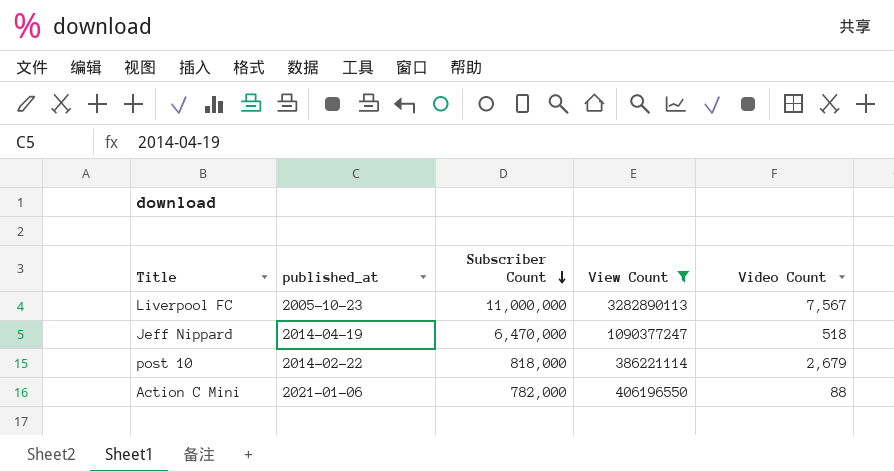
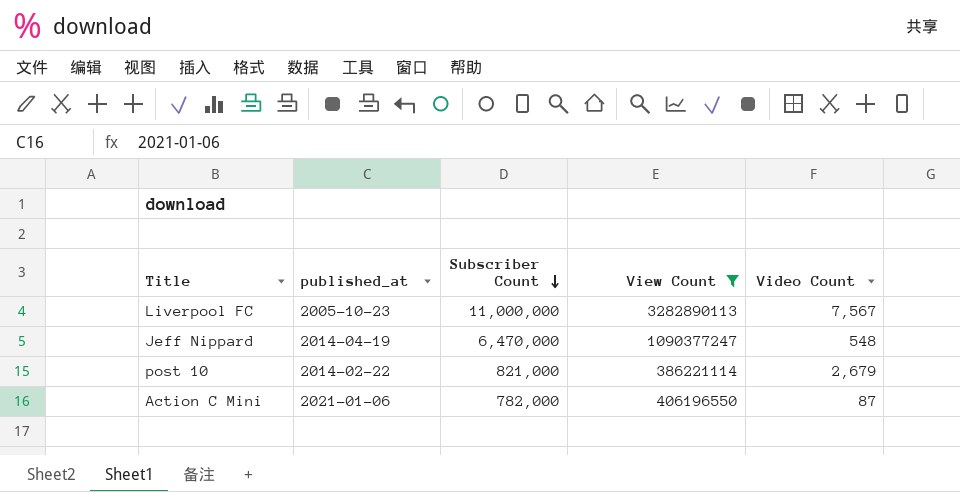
Jeff Nippard | Video Count: 518 -> 548
post 10 | Subscriber Count: 818,000 -> 821,000
Action C Mini | Video Count: 88 -> 87

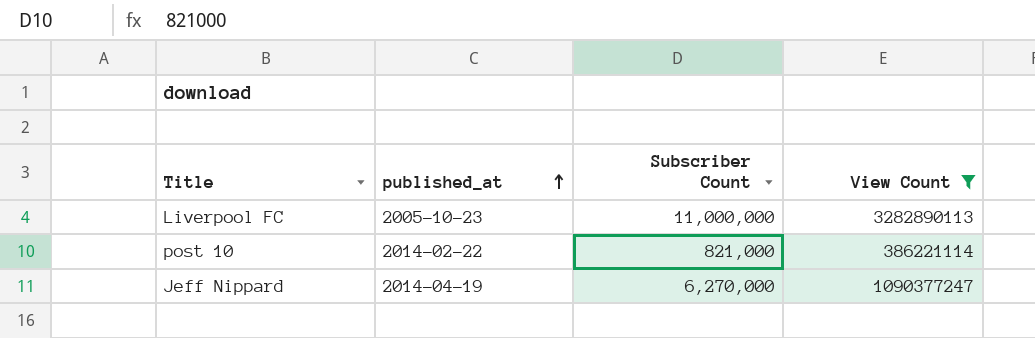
row order: Subscriber Count descending -> published_at ascending
column Video Count | position: 5 -> none
row Action C Mini: 2021-01-06 | 782,000 | 406196550 | 87 -> none
Jeff Nippard | Subscriber Count: 6,470,000 -> 6,270,000

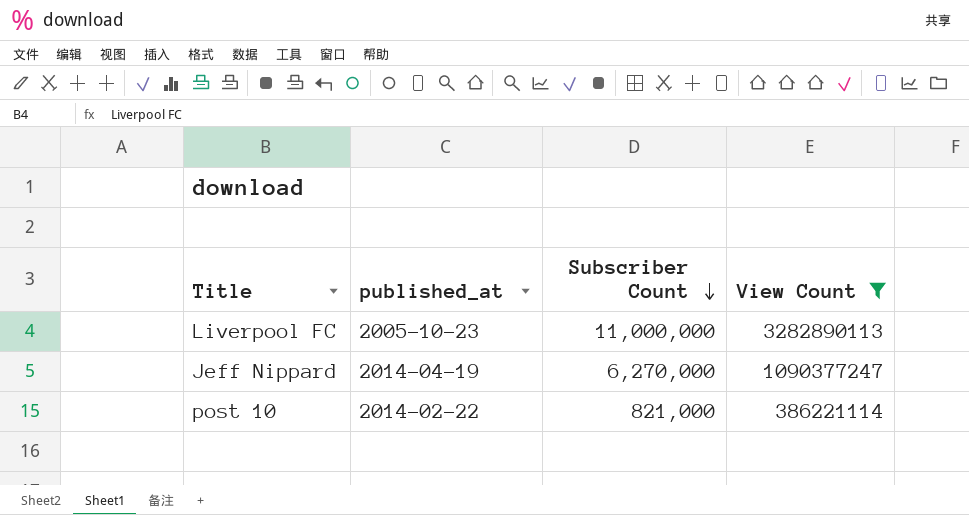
row order: published_at ascending -> Subscriber Count descending

